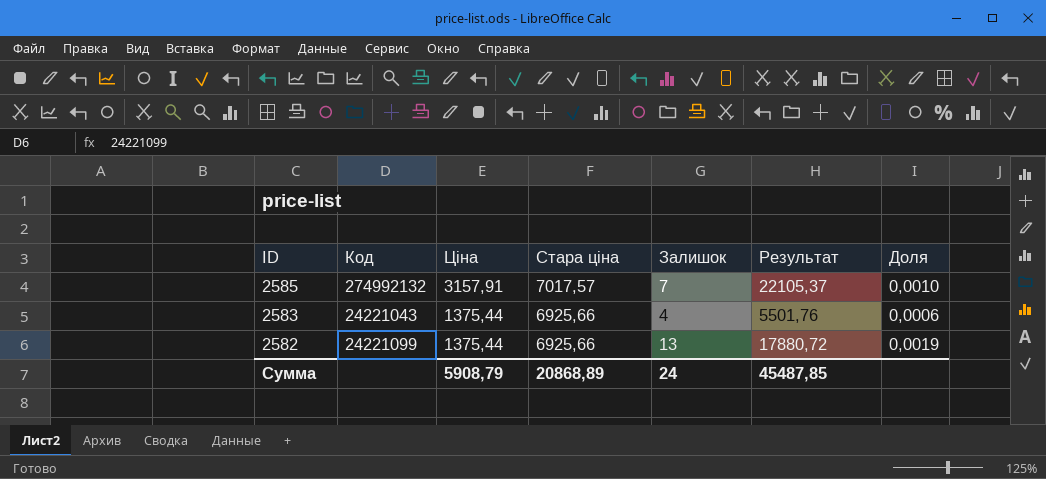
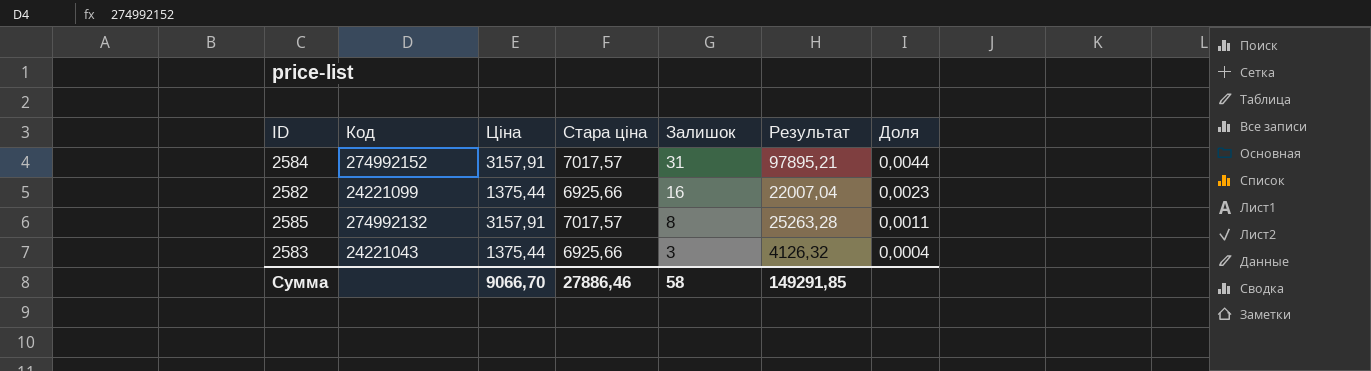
row order: ID descending -> Залишок descending
row 2584: none -> 274992152 | 3157,91 | 7017,57 | 31 | 97895,21 | 0,0044
2582 | Залишок: 13 -> 16
2582 | Результат: 17880,72 -> 22007,04
2582 | Доля: 0,0019 -> 0,0023
2585 | Залишок: 7 -> 8
2585 | Результат: 22105,37 -> 25263,28
2585 | Доля: 0,0010 -> 0,0011
2583 | Залишок: 4 -> 3
2583 | Результат: 5501,76 -> 4126,32
2583 | Доля: 0,0006 -> 0,0004
Сумма | Ціна: 5908,79 -> 9066,70
Сумма | Стара ціна: 20868,89 -> 27886,46
Сумма | Залишок: 24 -> 58
Сумма | Результат: 45487,85 -> 149291,85

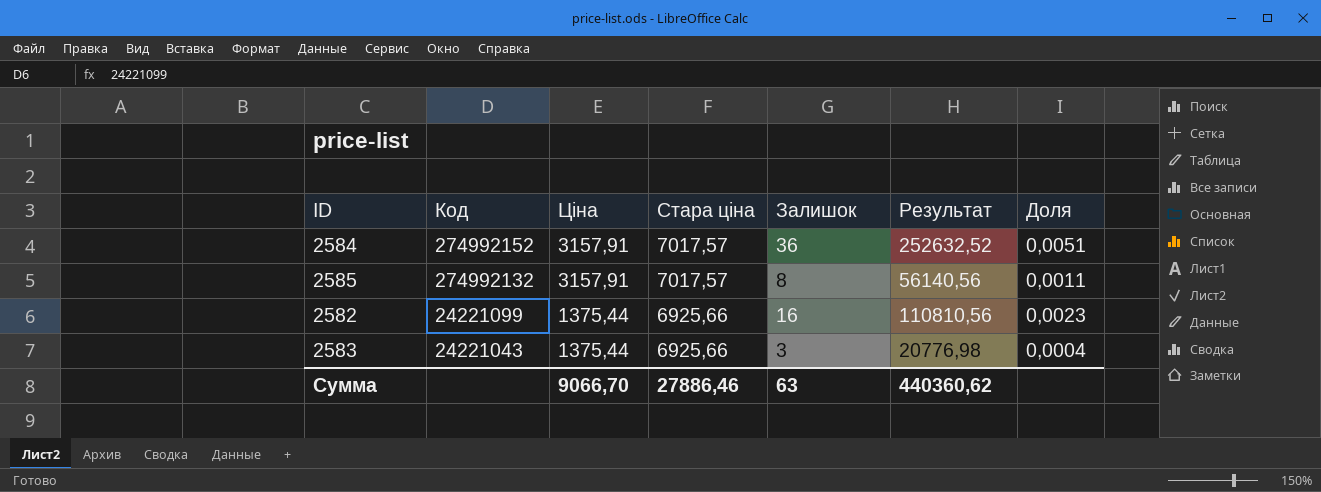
row order: Залишок descending -> Код descending
column Результат | formula: [Ціна] * [Залишок] -> [Стара ціна] * [Залишок]
2584 | Залишок: 31 -> 36
2584 | Доля: 0,0044 -> 0,0051
Сумма | Залишок: 58 -> 63
Сумма | Результат: 149291,85 -> 440360,62

